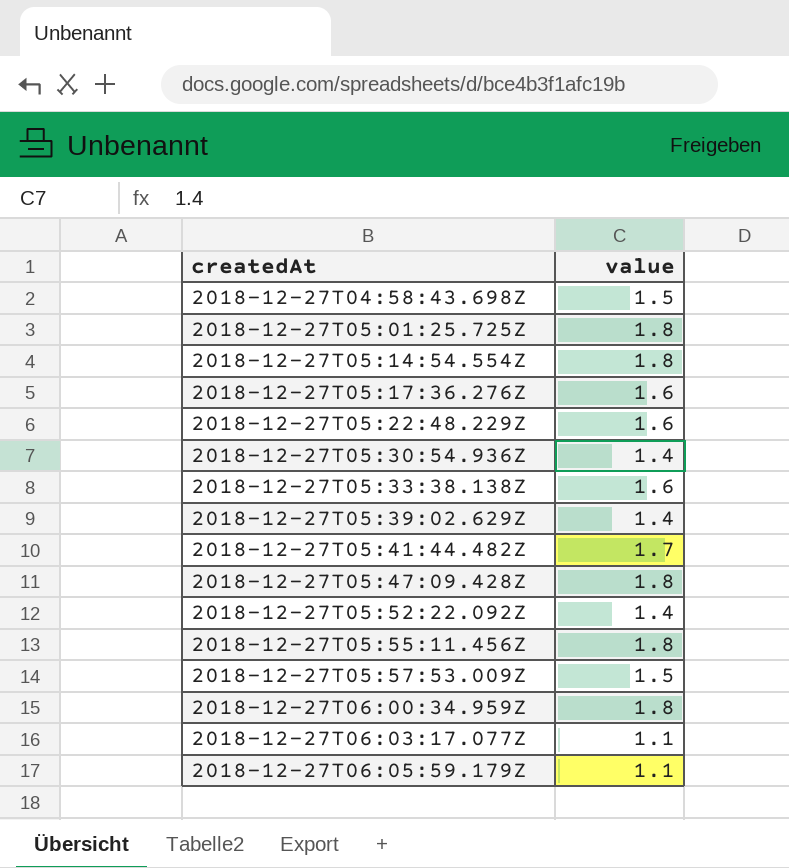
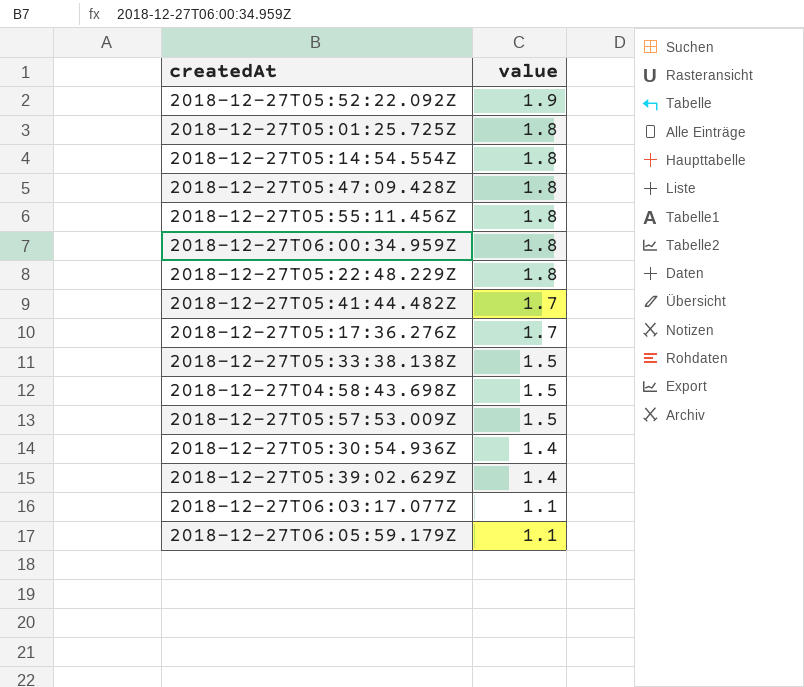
row order: createdAt ascending -> value descending
2018-12-27T05:52:22.092Z | value: 1.4 -> 1.9
2018-12-27T05:22:48.229Z | value: 1.6 -> 1.8
2018-12-27T05:17:36.276Z | value: 1.6 -> 1.7
2018-12-27T05:33:38.138Z | value: 1.6 -> 1.5

